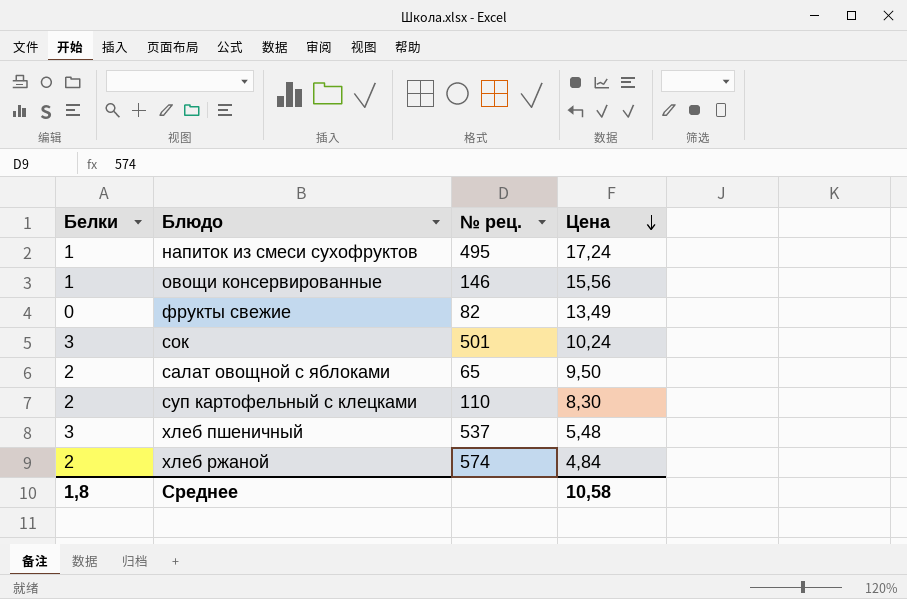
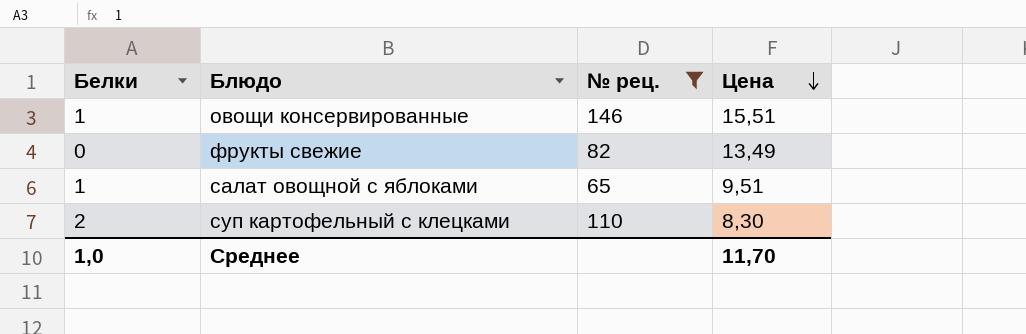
filter: none -> № рец. <= 146
овощи консервированные | Цена: 15,56 -> 15,51
салат овощной с яблоками | Белки: 2 -> 1
салат овощной с яблоками | Цена: 9,50 -> 9,51
Среднее | Белки: 1,8 -> 1,0
Среднее | Цена: 10,58 -> 11,70

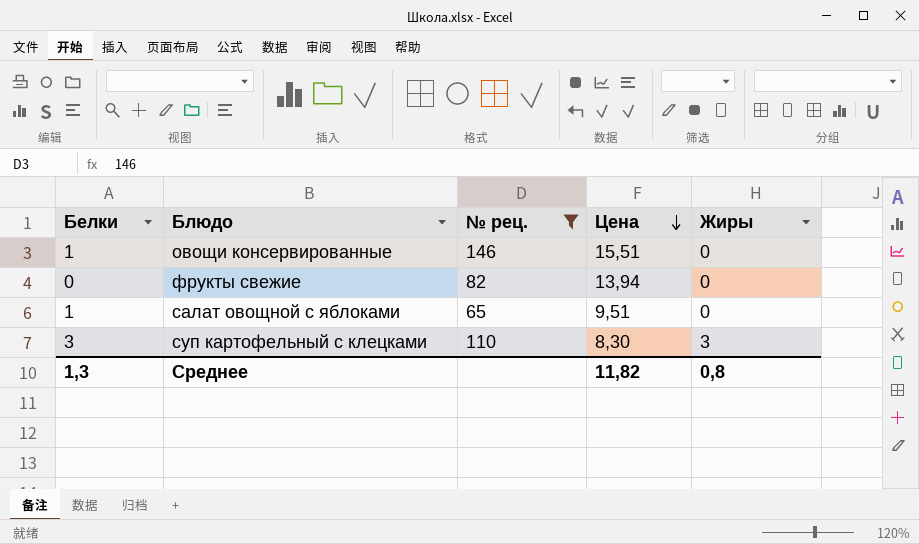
column Жиры | position: none -> 5
фрукты свежие | Цена: 13,49 -> 13,94
суп картофельный с клецками | Белки: 2 -> 3
Среднее | Белки: 1,0 -> 1,3
Среднее | Цена: 11,70 -> 11,82

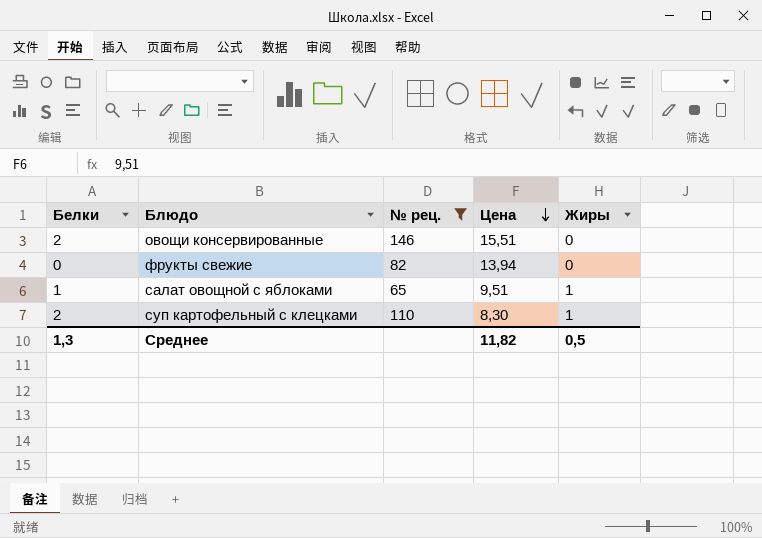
овощи консервированные | Белки: 1 -> 2
салат овощной с яблоками | Жиры: 0 -> 1
суп картофельный с клецками | Белки: 3 -> 2
суп картофельный с клецками | Жиры: 3 -> 1
Среднее | Жиры: 0,8 -> 0,5

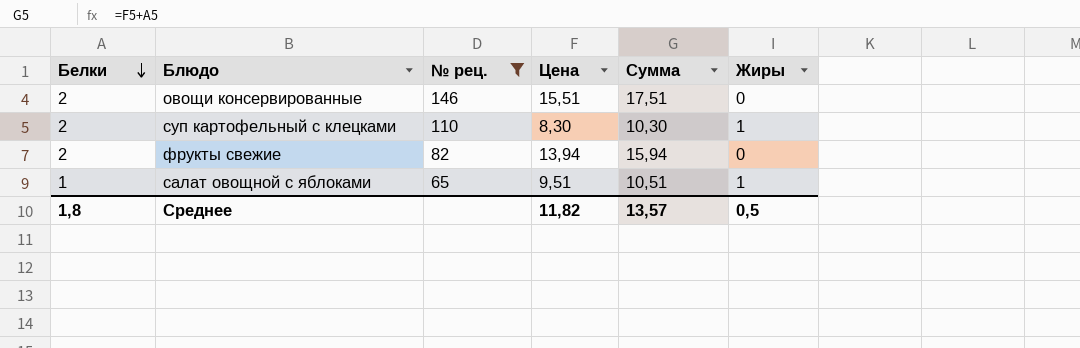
row order: Цена descending -> Белки descending
column Сумма | formula: none -> [Белки] + [Цена]
фрукты свежие | Белки: 0 -> 2
Среднее | Белки: 1,3 -> 1,8

